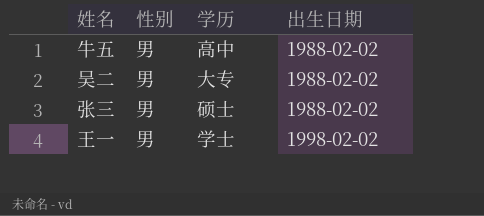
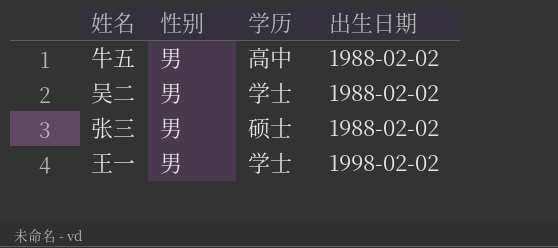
吴二 | 学历: 大专 -> 学士

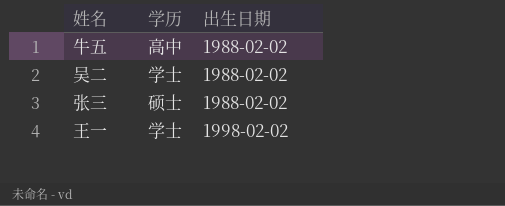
column 性别 | position: 2 -> none

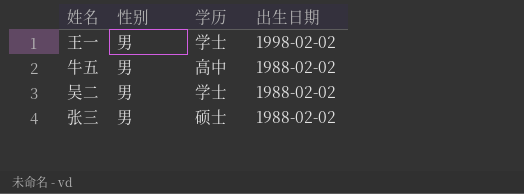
row order: 出生日期 ascending -> 出生日期 descending
column 性别 | position: none -> 2

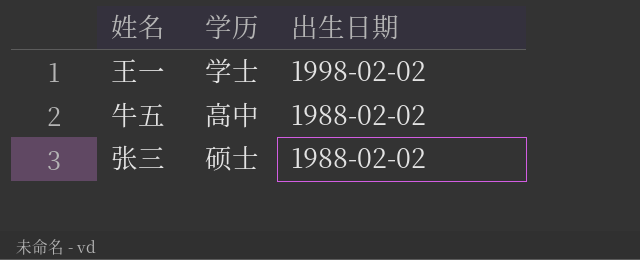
column 性别 | position: 2 -> none
row 吴二: 男 | 学士 | 1988-02-02 -> none

